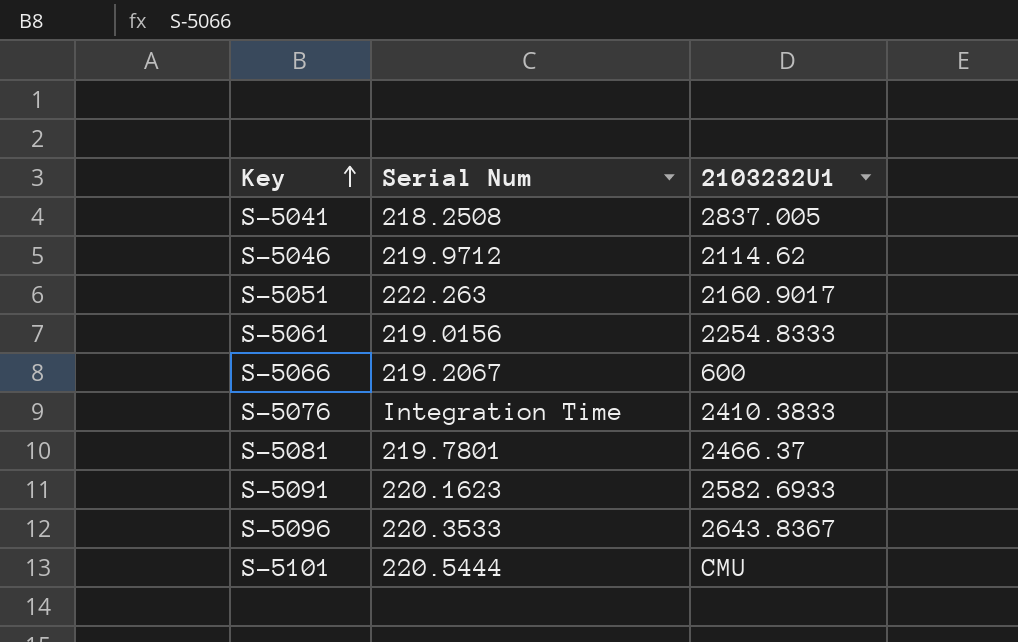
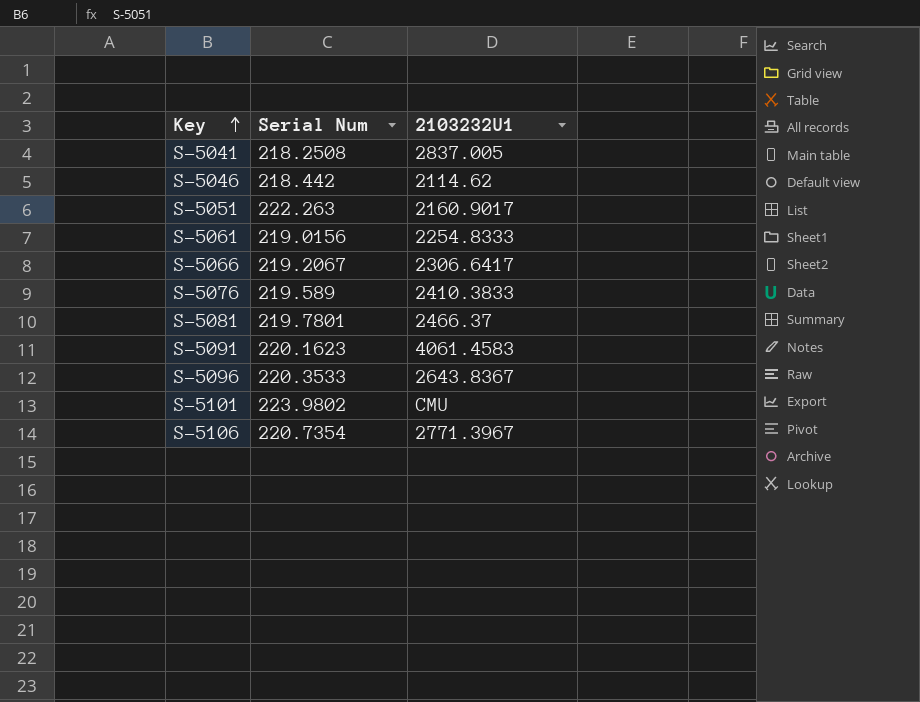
S-5046 | Serial Num: 219.9712 -> 218.442
S-5066 | 2103232U1: 600 -> 2306.6417
S-5076 | Serial Num: Integration Time -> 219.589
S-5091 | 2103232U1: 2582.6933 -> 4061.4583
S-5101 | Serial Num: 220.5444 -> 223.9802
row S-5106: none -> 220.7354 | 2771.3967

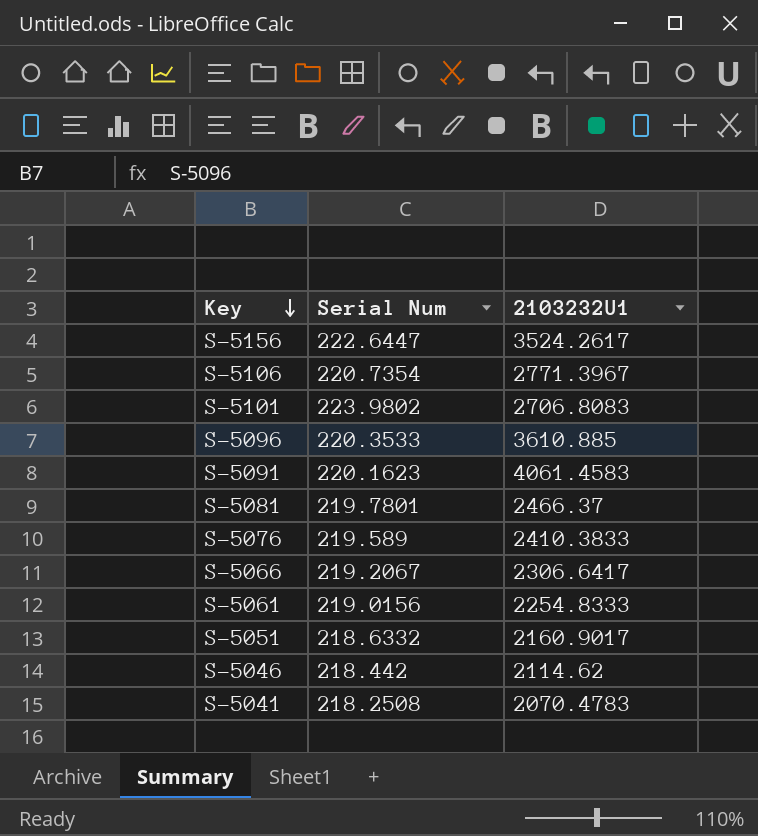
row order: Key ascending -> Key descending
row S-5156: none -> 222.6447 | 3524.2617
S-5101 | 2103232U1: CMU -> 2706.8083
S-5096 | 2103232U1: 2643.8367 -> 3610.885
S-5051 | Serial Num: 222.263 -> 218.6332
S-5041 | 2103232U1: 2837.005 -> 2070.4783

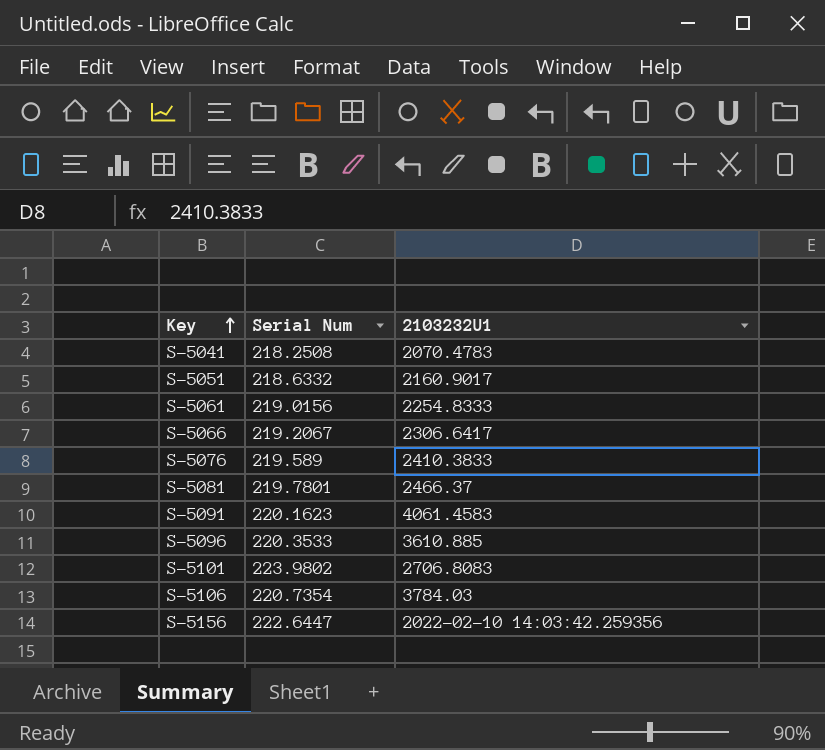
row order: Key descending -> Key ascending
row S-5046: 218.442 | 2114.62 -> none
S-5106 | 2103232U1: 2771.3967 -> 3784.03
S-5156 | 2103232U1: 3524.2617 -> 2022-02-10 14:03:42.259356

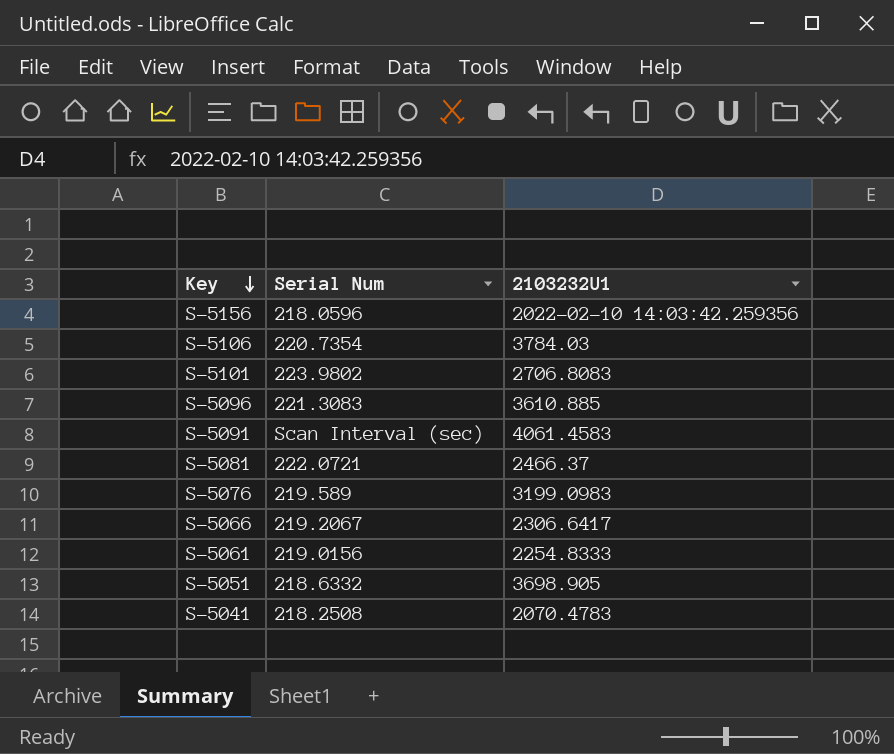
row order: Key ascending -> Key descending
S-5156 | Serial Num: 222.6447 -> 218.0596
S-5096 | Serial Num: 220.3533 -> 221.3083
S-5091 | Serial Num: 220.1623 -> Scan Interval (sec)
S-5081 | Serial Num: 219.7801 -> 222.0721
S-5076 | 2103232U1: 2410.3833 -> 3199.0983
S-5051 | 2103232U1: 2160.9017 -> 3698.905

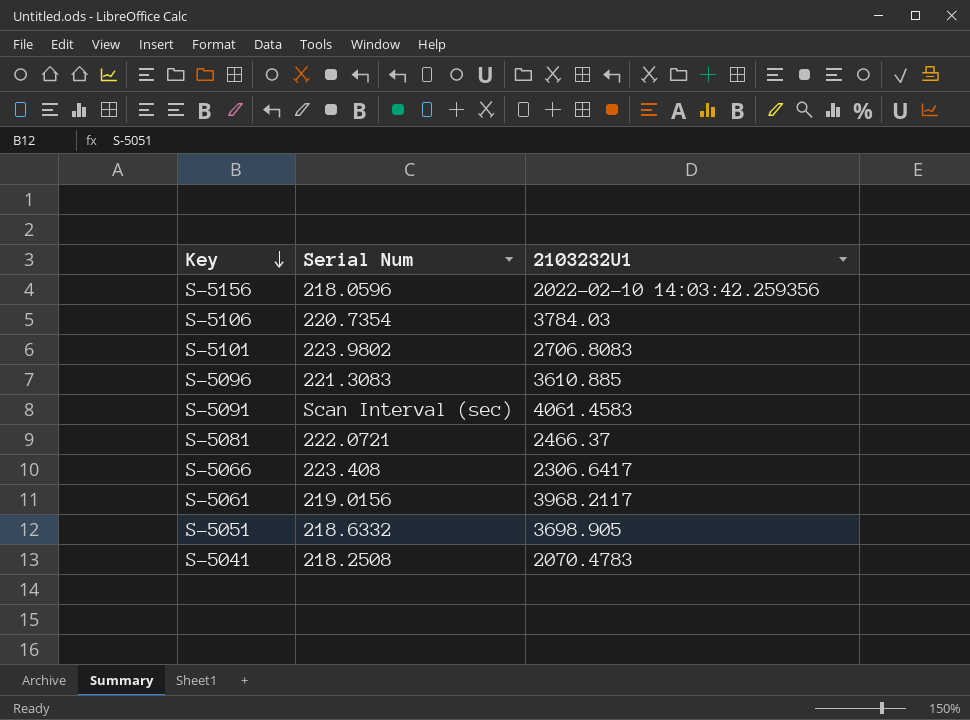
row S-5076: 219.589 | 3199.0983 -> none
S-5066 | Serial Num: 219.2067 -> 223.408
S-5061 | 2103232U1: 2254.8333 -> 3968.2117

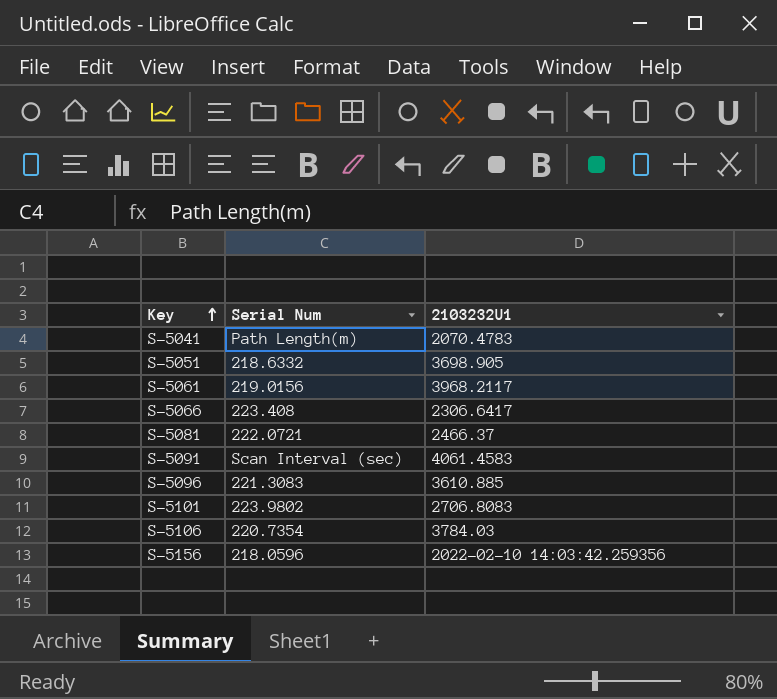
row order: Key descending -> Key ascending
S-5041 | Serial Num: 218.2508 -> Path Length(m)

